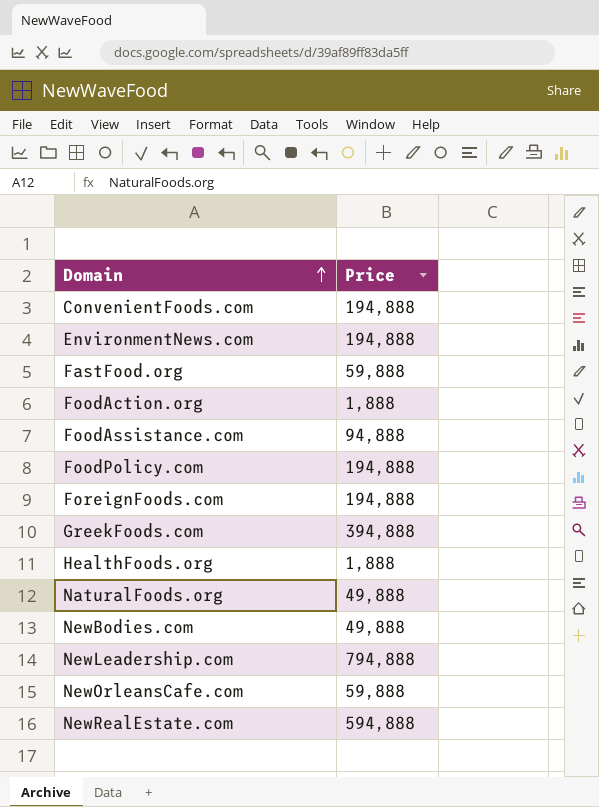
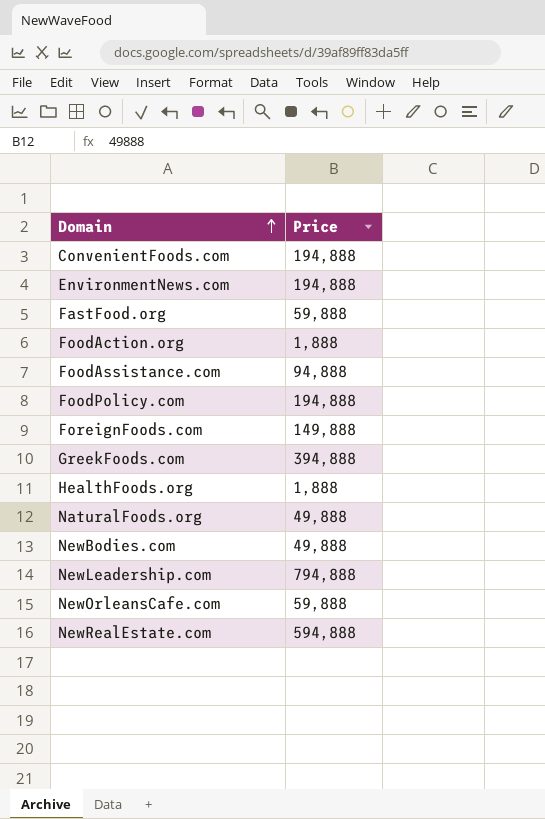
ForeignFoods.com | Price: 194,888 -> 149,888

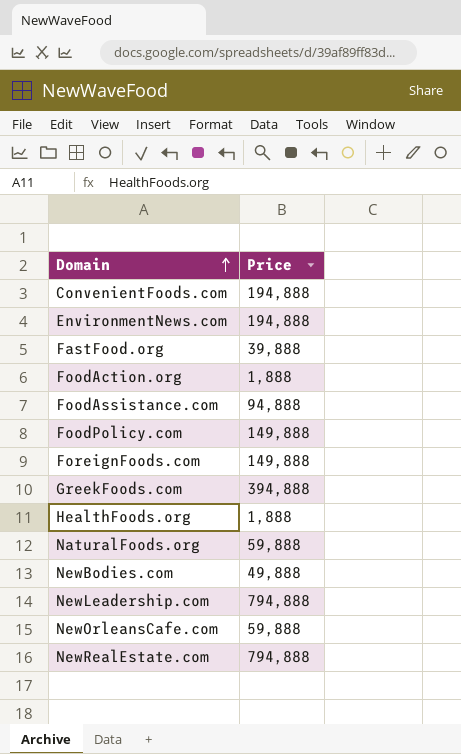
FastFood.org | Price: 59,888 -> 39,888
FoodPolicy.com | Price: 194,888 -> 149,888
NaturalFoods.org | Price: 49,888 -> 59,888
NewRealEstate.com | Price: 594,888 -> 794,888

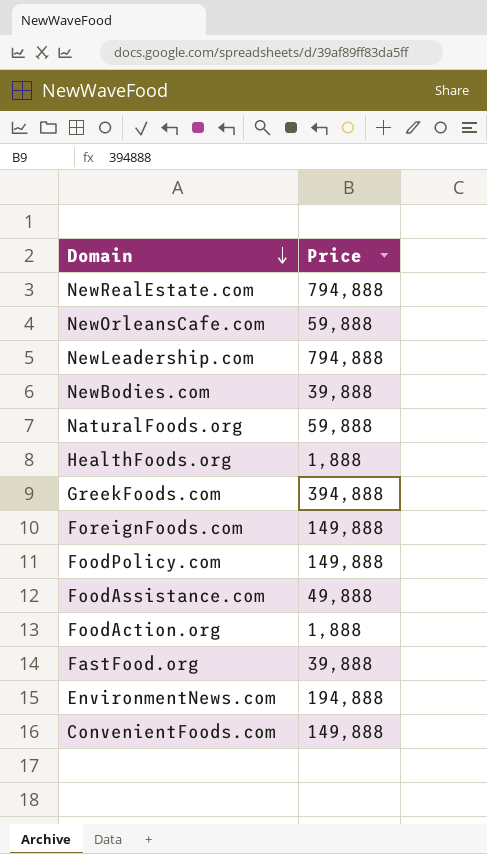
row order: Domain ascending -> Domain descending
NewBodies.com | Price: 49,888 -> 39,888
FoodAssistance.com | Price: 94,888 -> 49,888
ConvenientFoods.com | Price: 194,888 -> 149,888

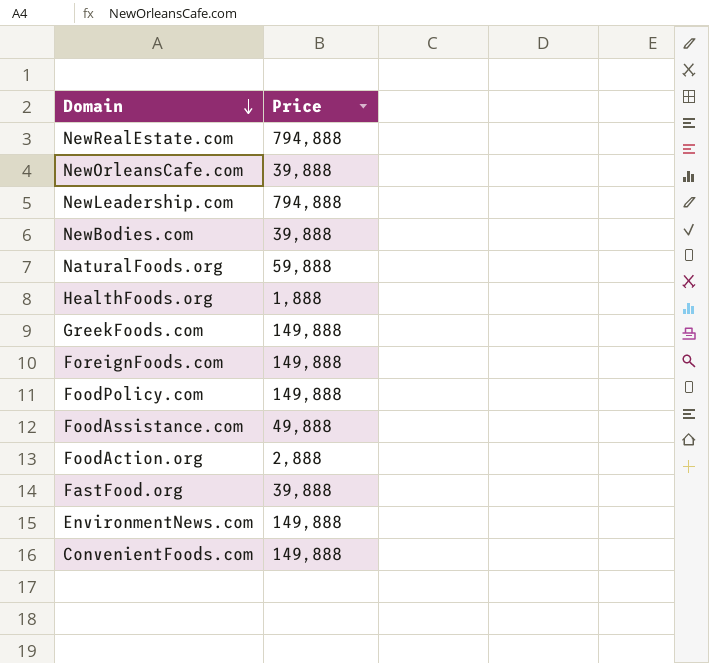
NewOrleansCafe.com | Price: 59,888 -> 39,888
GreekFoods.com | Price: 394,888 -> 149,888
FoodAction.org | Price: 1,888 -> 2,888
EnvironmentNews.com | Price: 194,888 -> 149,888

